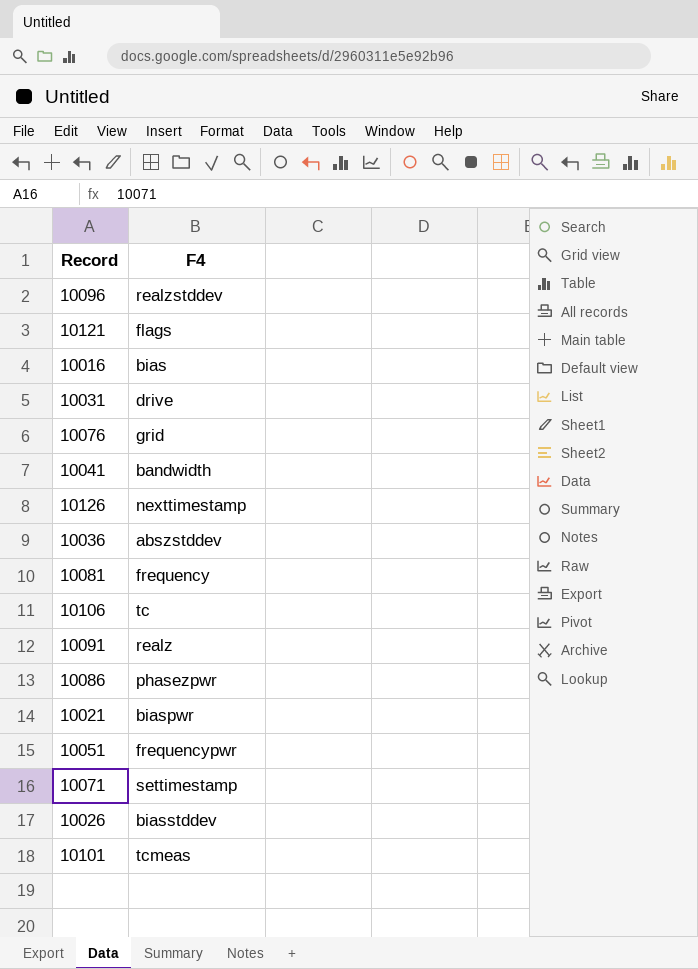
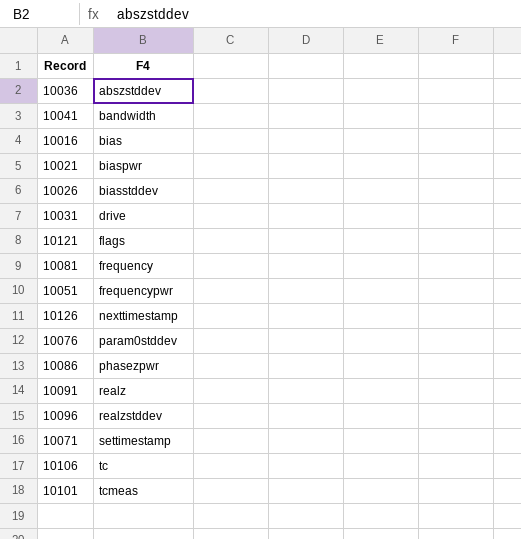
row order: none -> F4 ascending
10076 | F4: grid -> param0stddev

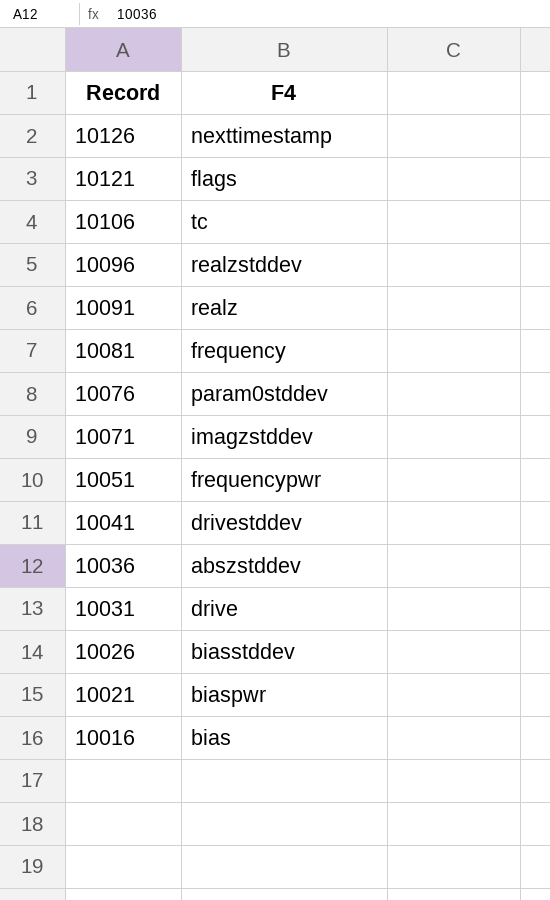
row order: F4 ascending -> Record descending
row 10086: phasezpwr -> none
row 10101: tcmeas -> none
10071 | F4: settimestamp -> imagzstddev
10041 | F4: bandwidth -> drivestddev

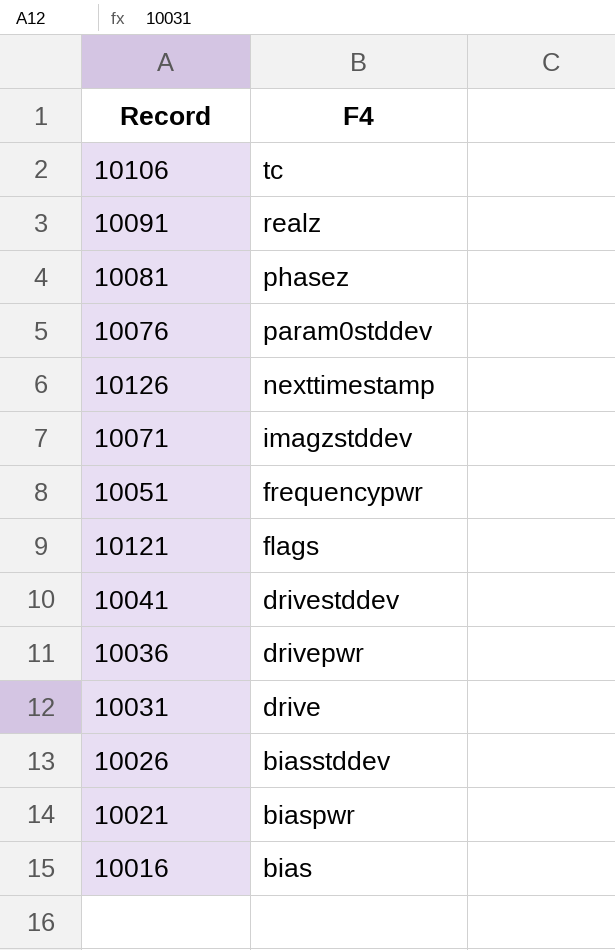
row order: Record descending -> F4 descending
row 10096: realzstddev -> none
10081 | F4: frequency -> phasez
10036 | F4: abszstddev -> drivepwr

